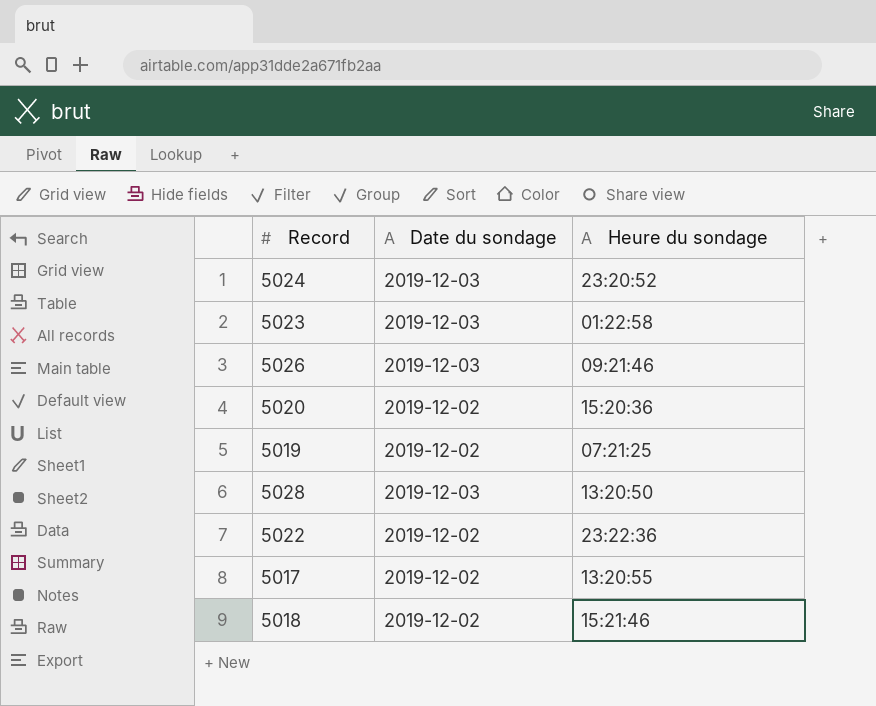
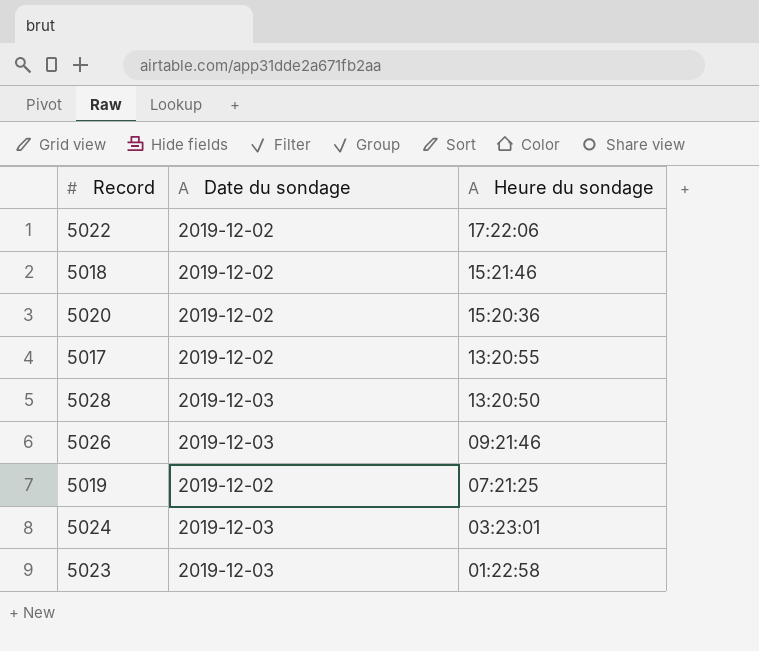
row order: none -> Heure du sondage descending
5022 | Heure du sondage: 23:22:36 -> 17:22:06
5024 | Heure du sondage: 23:20:52 -> 03:23:01

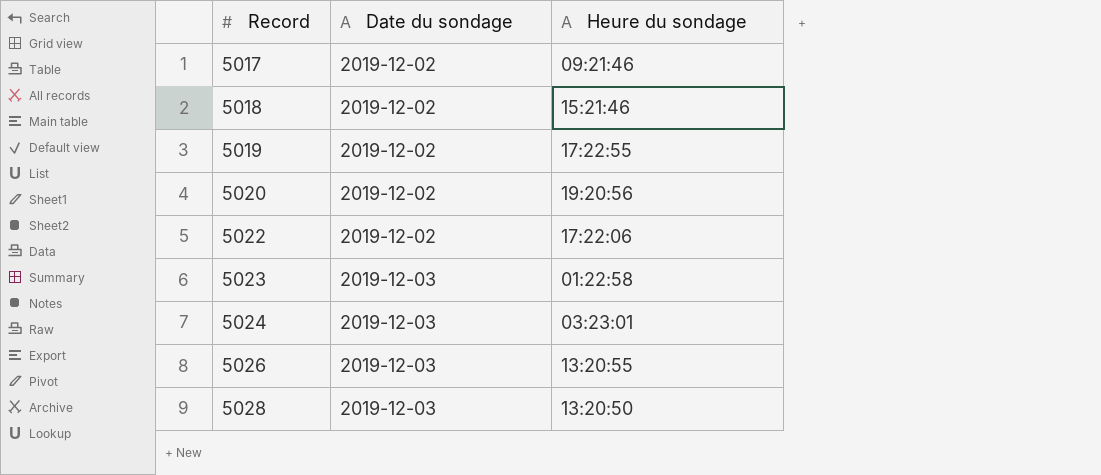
row order: Heure du sondage descending -> Record ascending
5017 | Heure du sondage: 13:20:55 -> 09:21:46
5019 | Heure du sondage: 07:21:25 -> 17:22:55
5020 | Heure du sondage: 15:20:36 -> 19:20:56
5026 | Heure du sondage: 09:21:46 -> 13:20:55

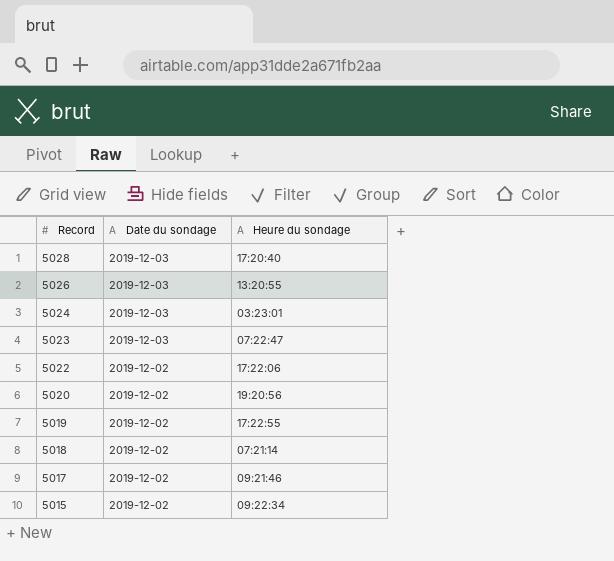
row order: Record ascending -> Record descending
5028 | Heure du sondage: 13:20:50 -> 17:20:40
5023 | Heure du sondage: 01:22:58 -> 07:22:47
5018 | Heure du sondage: 15:21:46 -> 07:21:14
row 5015: none -> 2019-12-02 | 09:22:34

